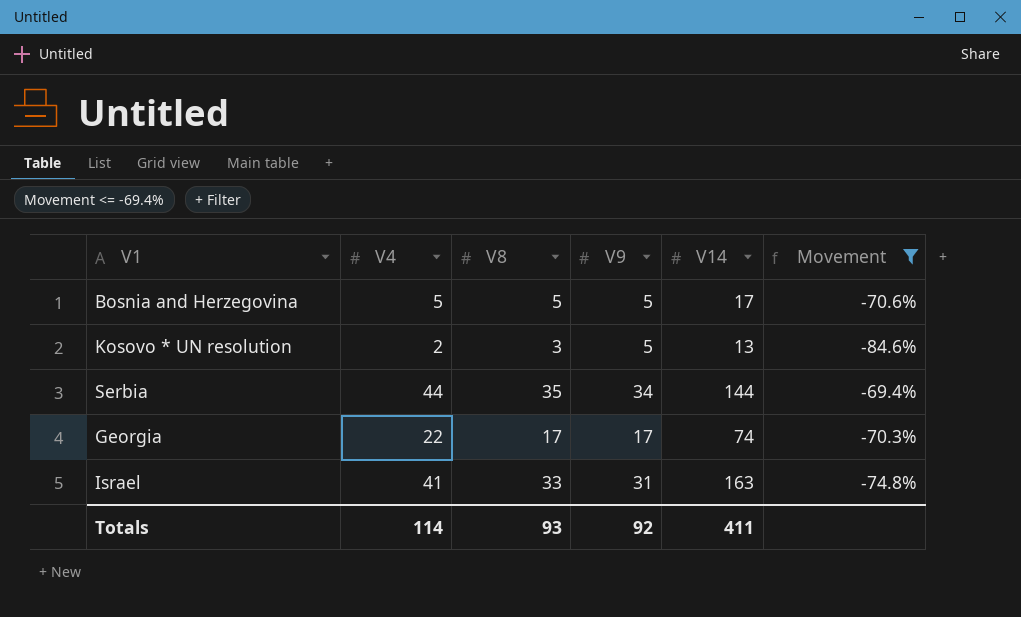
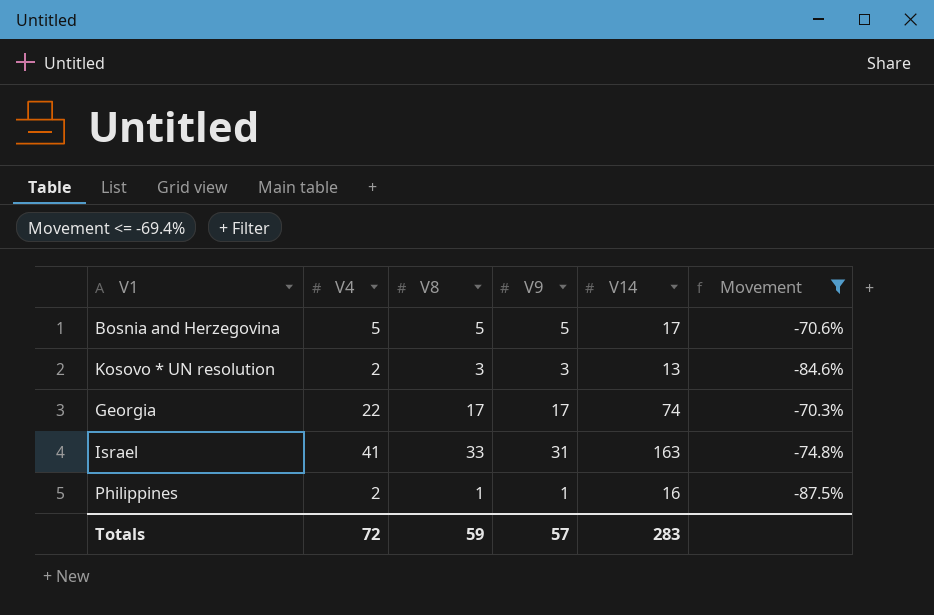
row Serbia: 44 | 35 | 34 | 144 | -69.4% -> none
Kosovo * UN resolution | V9: 5 -> 3
row Philippines: none -> 2 | 1 | 1 | 16 | -87.5%
Totals | V4: 114 -> 72
Totals | V8: 93 -> 59
Totals | V9: 92 -> 57
Totals | V14: 411 -> 283

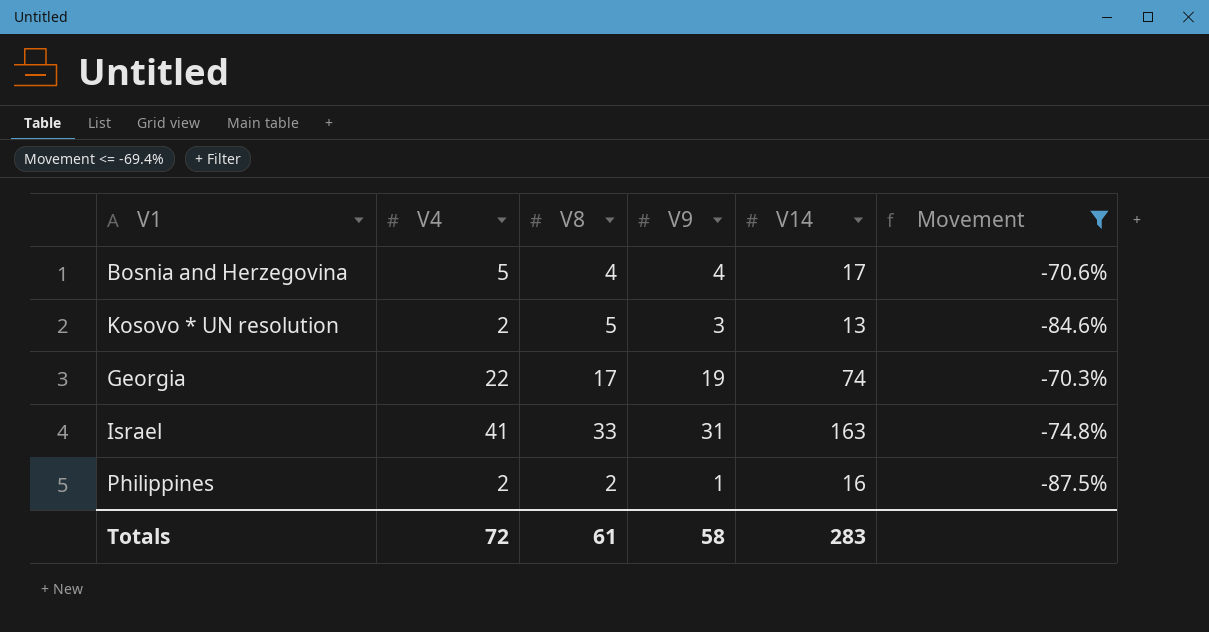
Bosnia and Herzegovina | V8: 5 -> 4
Bosnia and Herzegovina | V9: 5 -> 4
Kosovo * UN resolution | V8: 3 -> 5
Georgia | V9: 17 -> 19
Philippines | V8: 1 -> 2
Totals | V8: 59 -> 61
Totals | V9: 57 -> 58

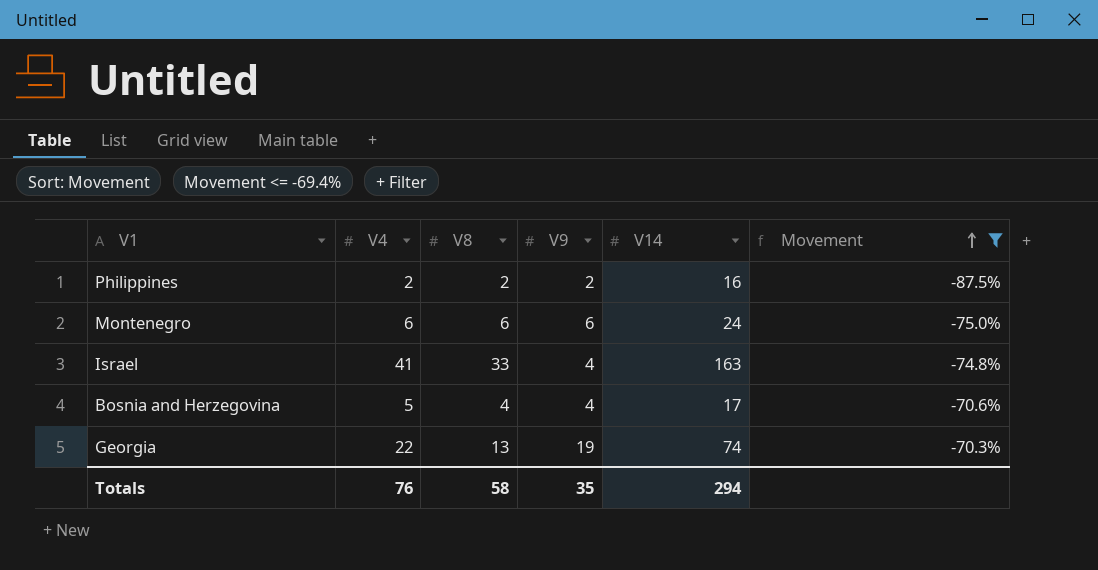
row order: none -> Movement ascending
row Kosovo * UN resolution: 2 | 5 | 3 | 13 | -84.6% -> none
Philippines | V9: 1 -> 2
row Montenegro: none -> 6 | 6 | 6 | 24 | -75.0%
Israel | V9: 31 -> 4
Georgia | V8: 17 -> 13
Totals | V4: 72 -> 76
Totals | V8: 61 -> 58
Totals | V9: 58 -> 35
Totals | V14: 283 -> 294

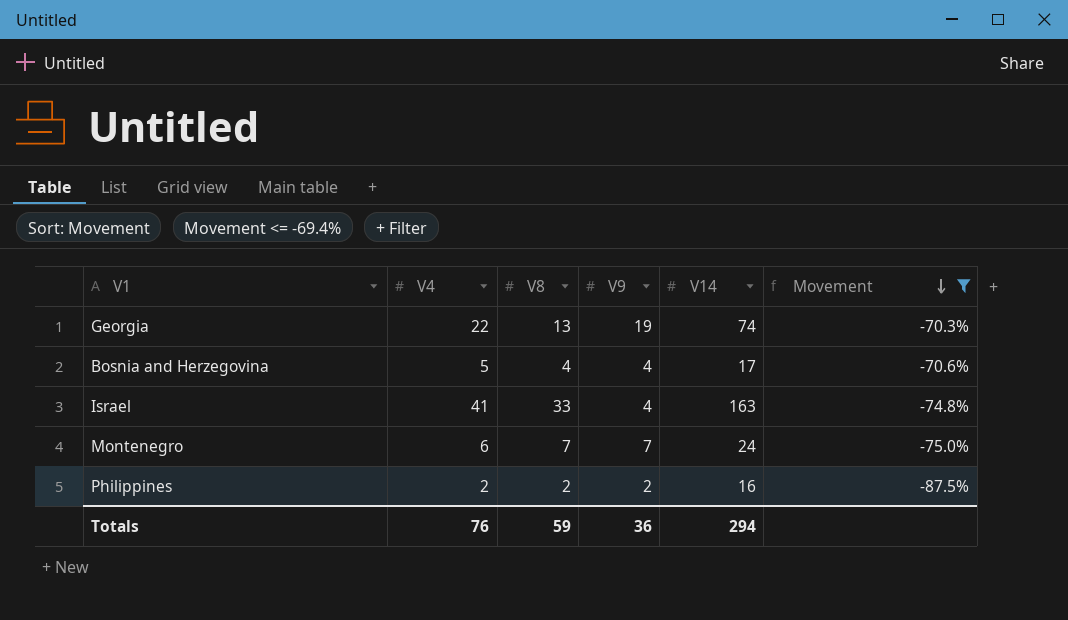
row order: Movement ascending -> Movement descending
Montenegro | V8: 6 -> 7
Montenegro | V9: 6 -> 7
Totals | V8: 58 -> 59
Totals | V9: 35 -> 36

